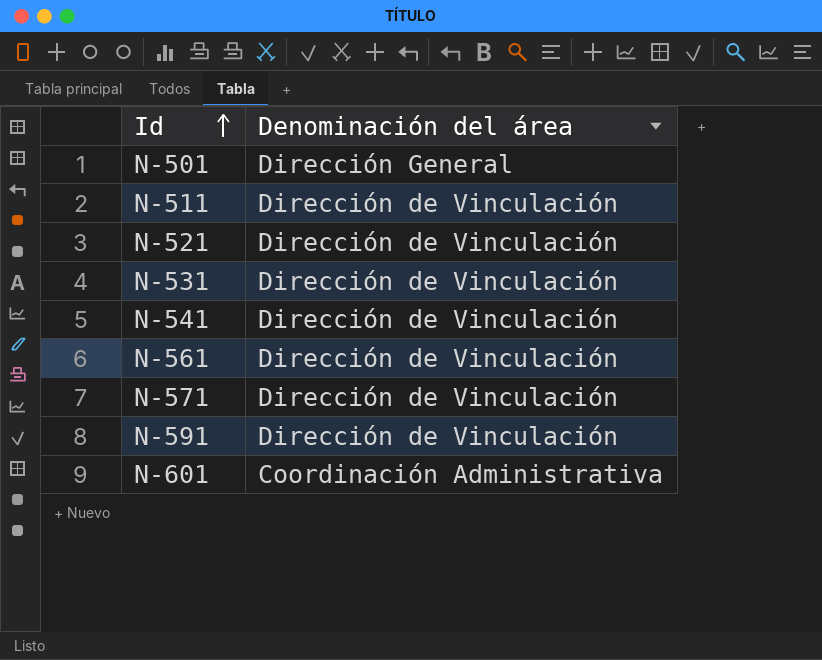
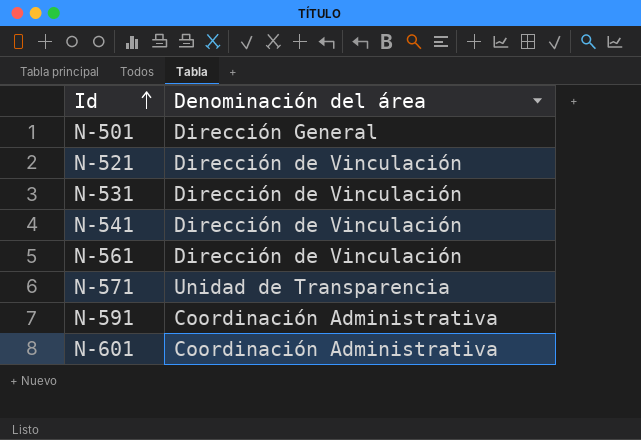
row N-511: Dirección de Vinculación -> none
N-571 | Denominación del área: Dirección de Vinculación -> Unidad de Transparencia
N-591 | Denominación del área: Dirección de Vinculación -> Coordinación Administrativa

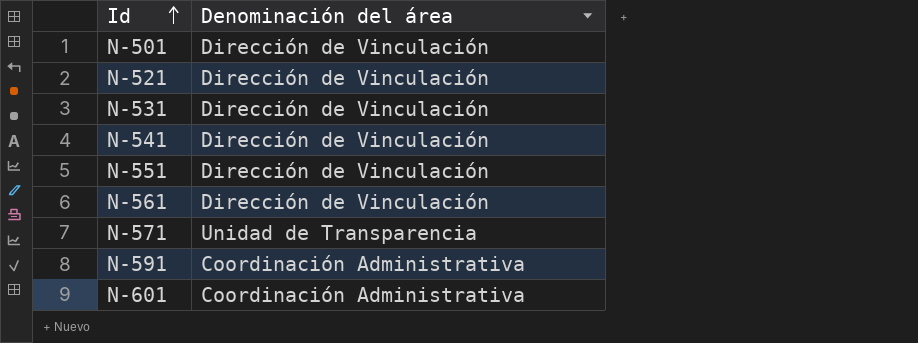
N-501 | Denominación del área: Dirección General -> Dirección de Vinculación
row N-551: none -> Dirección de Vinculación

